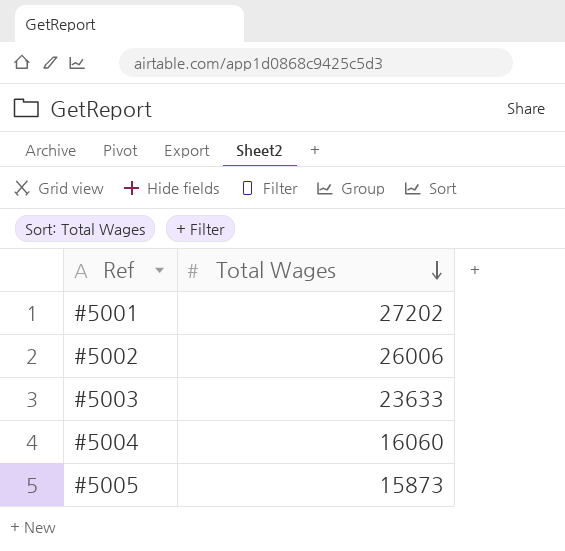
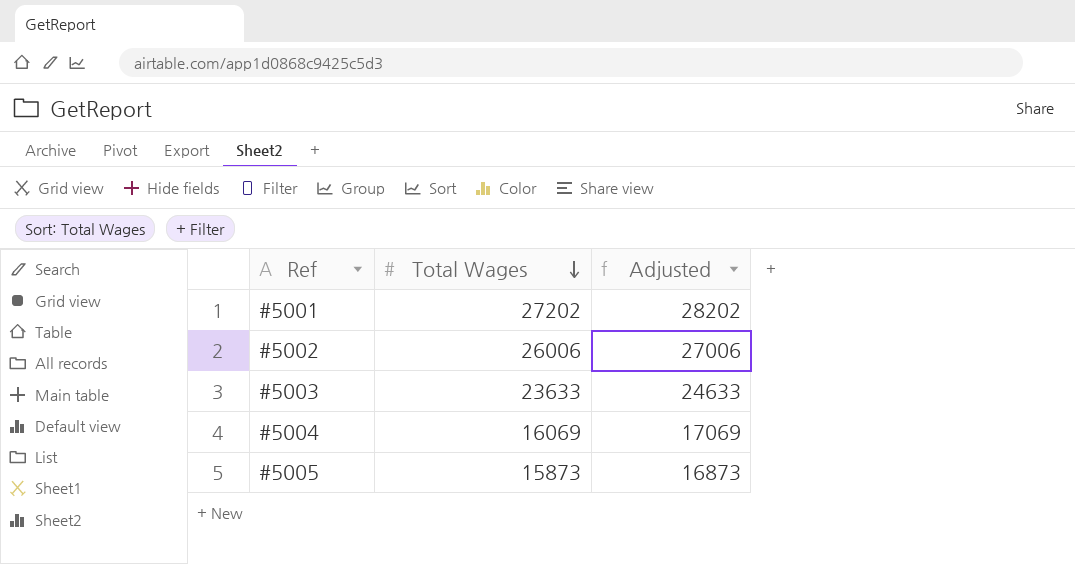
column Adjusted | formula: none -> [Total Wages] + 1000
#5004 | Total Wages: 16060 -> 16069

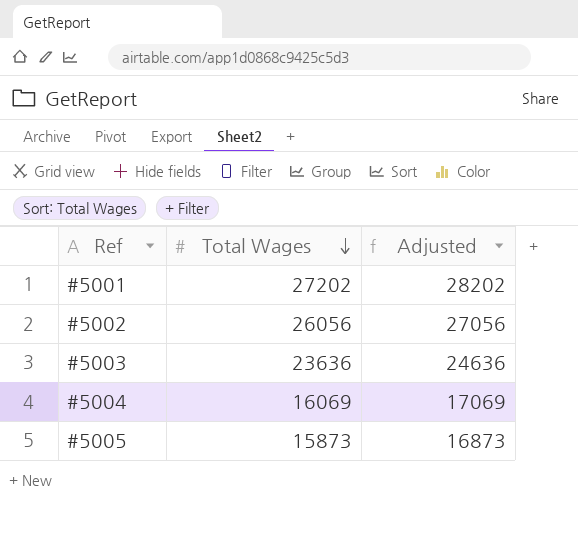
#5002 | Total Wages: 26006 -> 26056
#5002 | Adjusted: 27006 -> 27056
#5003 | Total Wages: 23633 -> 23636
#5003 | Adjusted: 24633 -> 24636

